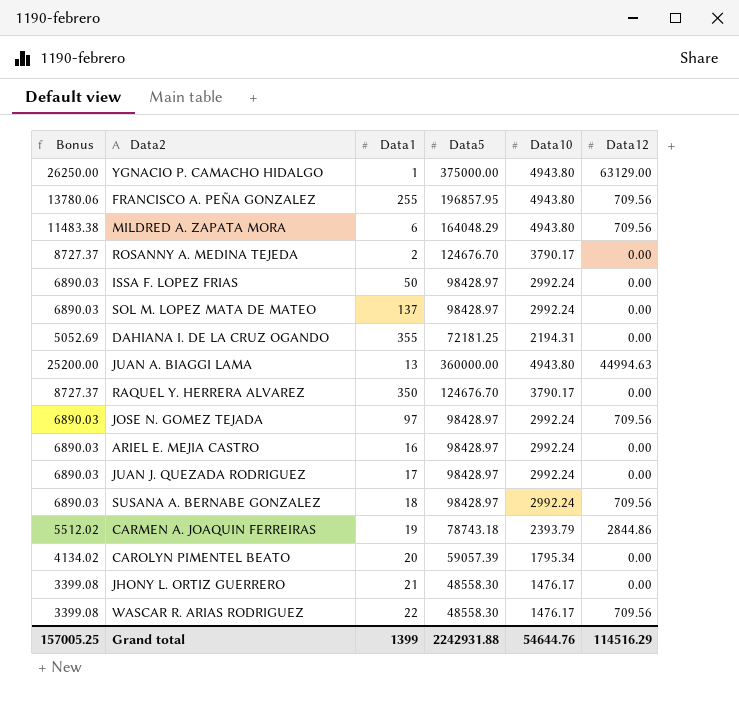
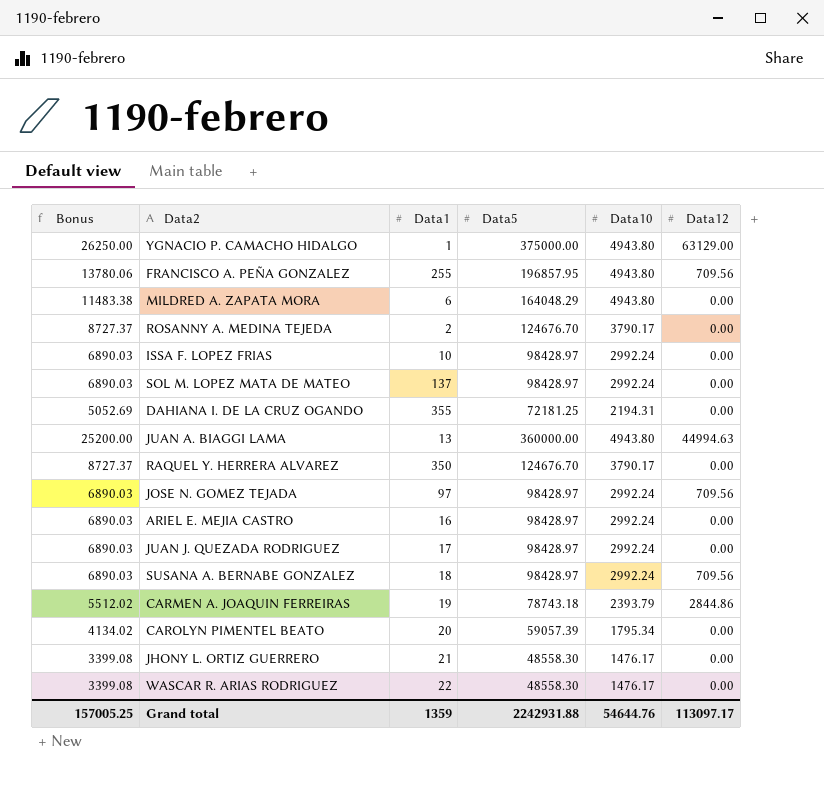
MILDRED A. ZAPATA MORA | Data12: 709.56 -> 0.00
ISSA F. LOPEZ FRIAS | Data1: 50 -> 10
WASCAR R. ARIAS RODRIGUEZ | Data12: 709.56 -> 0.00
Grand total | Data1: 1399 -> 1359
Grand total | Data12: 114516.29 -> 113097.17

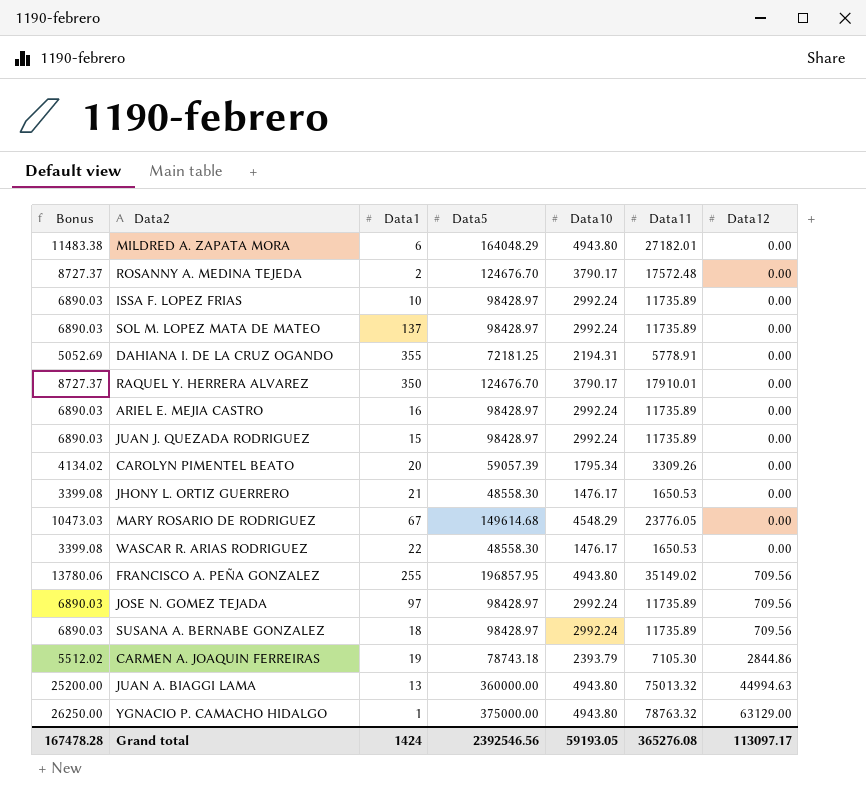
row order: none -> Data12 ascending
column Data11 | position: none -> 6
JUAN J. QUEZADA RODRIGUEZ | Data1: 17 -> 15
row MARY ROSARIO DE RODRIGUEZ: none -> 10473.03 | 67 | 149614.68 | 4548.29 | 23776.05 | 0.00
Grand total | Bonus: 157005.25 -> 167478.28
Grand total | Data1: 1359 -> 1424
Grand total | Data5: 2242931.88 -> 2392546.56
Grand total | Data10: 54644.76 -> 59193.05

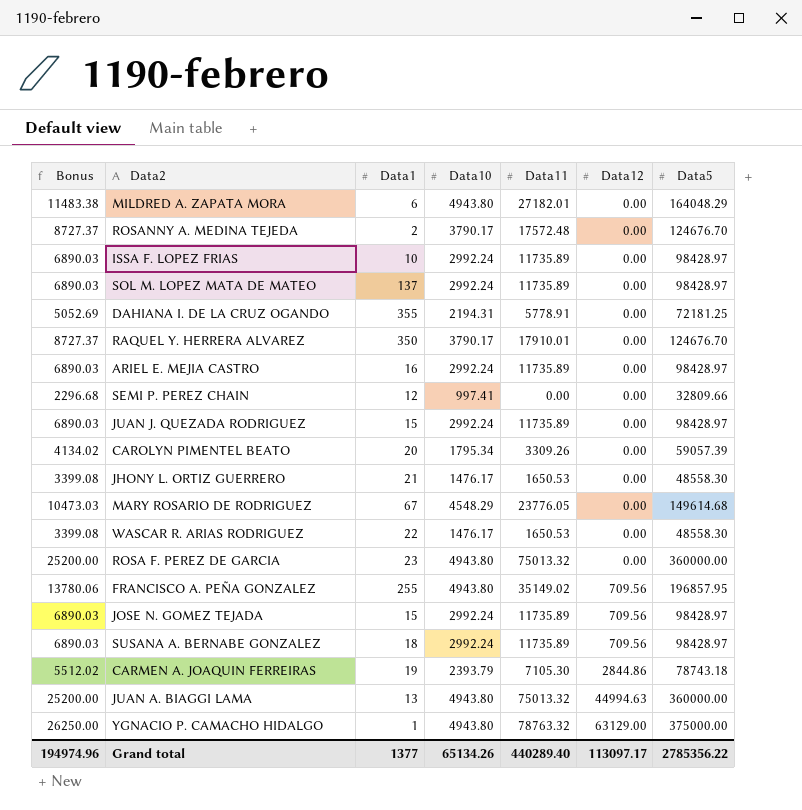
column Data5 | position: 4 -> 7
row SEMI P. PEREZ CHAIN: none -> 2296.68 | 12 | 997.41 | 0.00 | 0.00 | 32809.66
row ROSA F. PEREZ DE GARCIA: none -> 25200.00 | 23 | 4943.80 | 75013.32 | 0.00 | 360000.00
JOSE N. GOMEZ TEJADA | Data1: 97 -> 15
Grand total | Bonus: 167478.28 -> 194974.96
Grand total | Data1: 1424 -> 1377
Grand total | Data10: 59193.05 -> 65134.26
Grand total | Data11: 365276.08 -> 440289.40
Grand total | Data5: 2392546.56 -> 2785356.22

